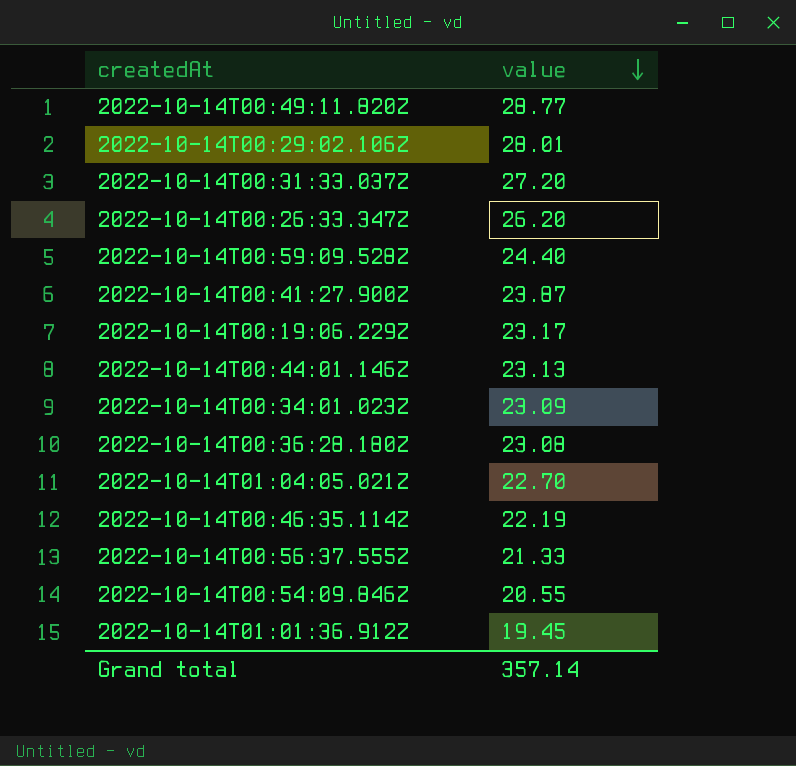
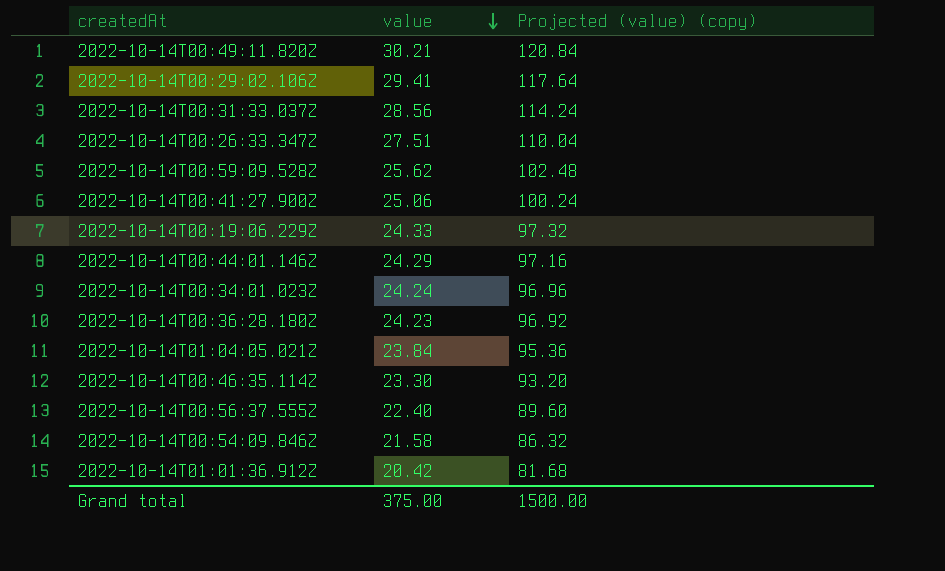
column Projected (value) (copy) | formula: none -> [value] * 4
2022-10-14T00:49:11.820Z | value: 28.77 -> 30.21
2022-10-14T00:29:02.106Z | value: 28.01 -> 29.41
2022-10-14T00:31:33.037Z | value: 27.20 -> 28.56
2022-10-14T00:26:33.347Z | value: 26.20 -> 27.51
2022-10-14T00:59:09.528Z | value: 24.40 -> 25.62
2022-10-14T00:41:27.900Z | value: 23.87 -> 25.06
2022-10-14T00:19:06.229Z | value: 23.17 -> 24.33
2022-10-14T00:44:01.146Z | value: 23.13 -> 24.29
2022-10-14T00:34:01.023Z | value: 23.09 -> 24.24
2022-10-14T00:36:28.180Z | value: 23.08 -> 24.23
2022-10-14T01:04:05.021Z | value: 22.70 -> 23.84
2022-10-14T00:46:35.114Z | value: 22.19 -> 23.30
2022-10-14T00:56:37.555Z | value: 21.33 -> 22.40
2022-10-14T00:54:09.846Z | value: 20.55 -> 21.58
2022-10-14T01:01:36.912Z | value: 19.45 -> 20.42
Grand total | value: 357.14 -> 375.00

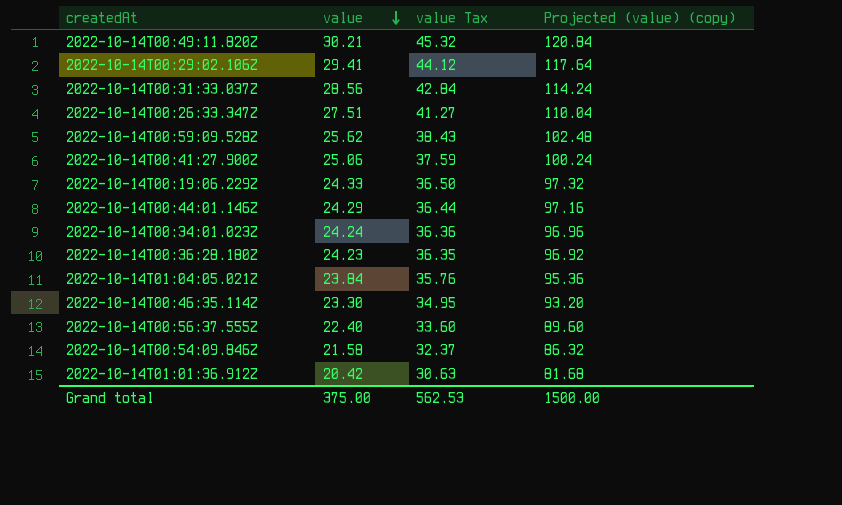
column value Tax | formula: none -> [value] * 1.5

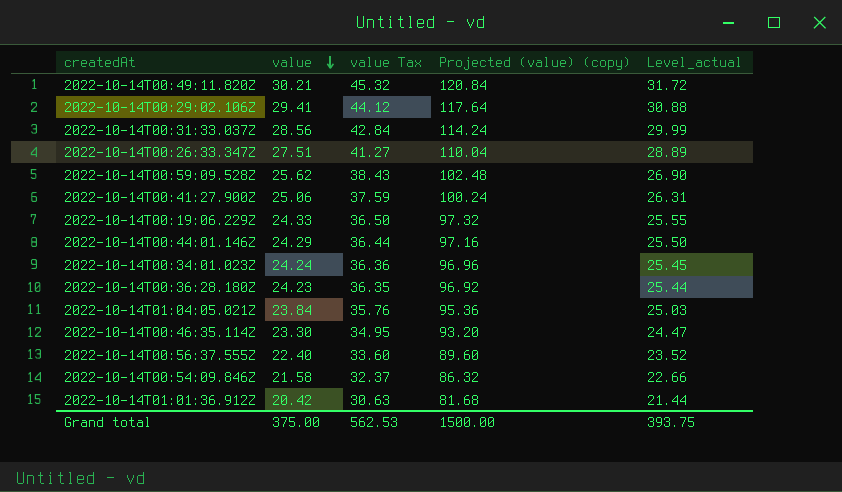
column Level_actual | formula: none -> [value] * 1.05

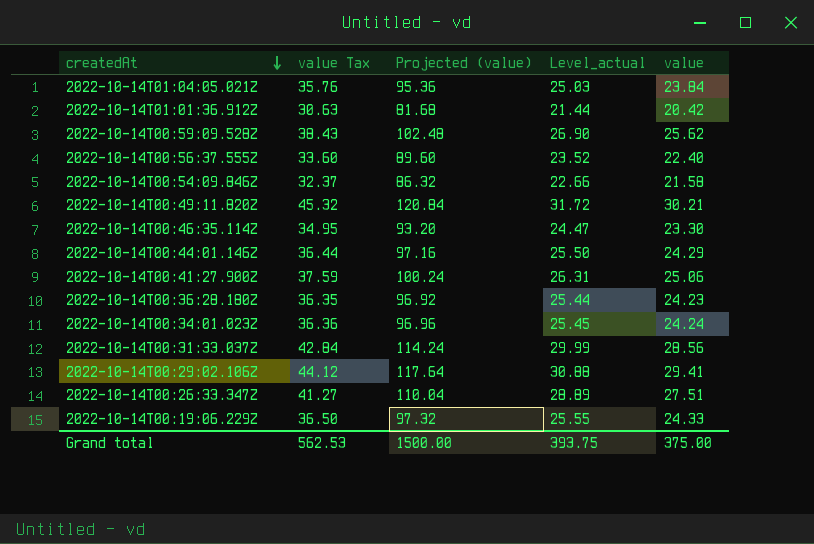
row order: value descending -> createdAt descending
column name: Projected (value) (copy) -> Projected (value)
column value | position: 2 -> 5

